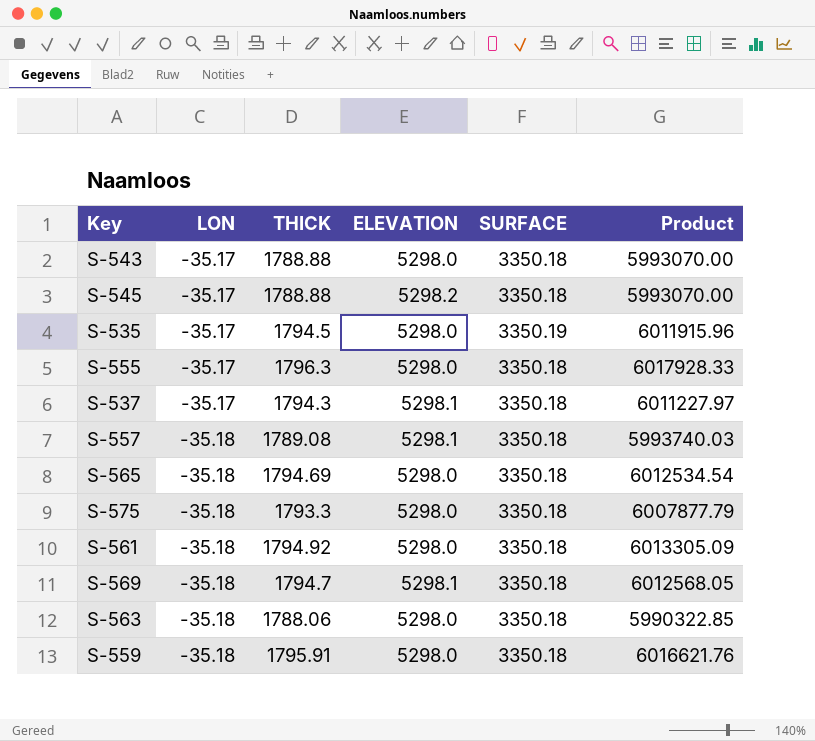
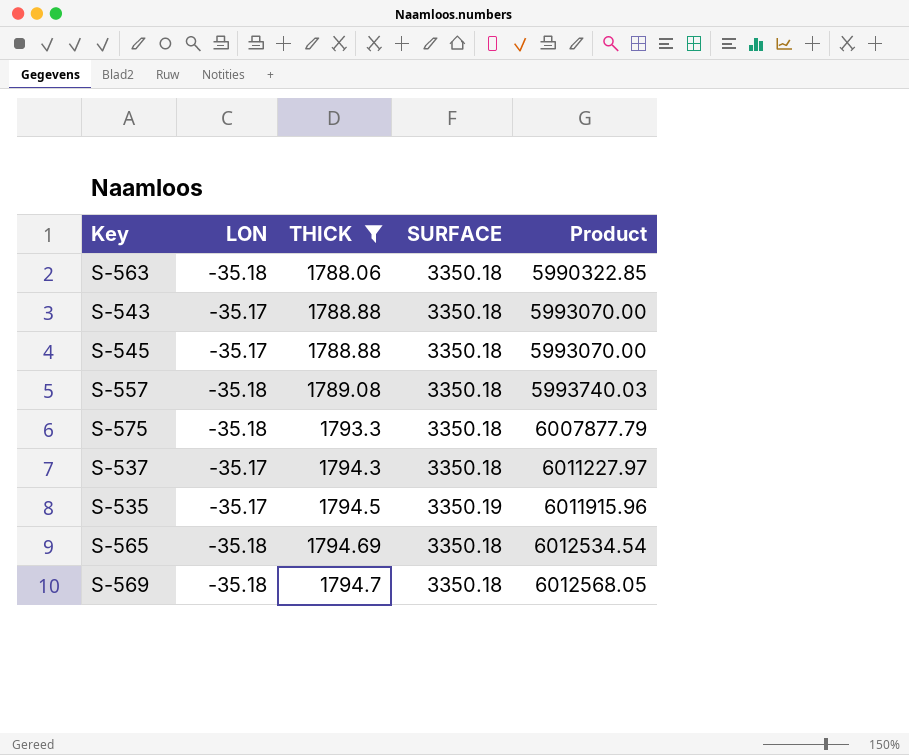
filter: none -> THICK <= 1794.7
row order: LON descending -> THICK ascending
column ELEVATION | position: 4 -> none

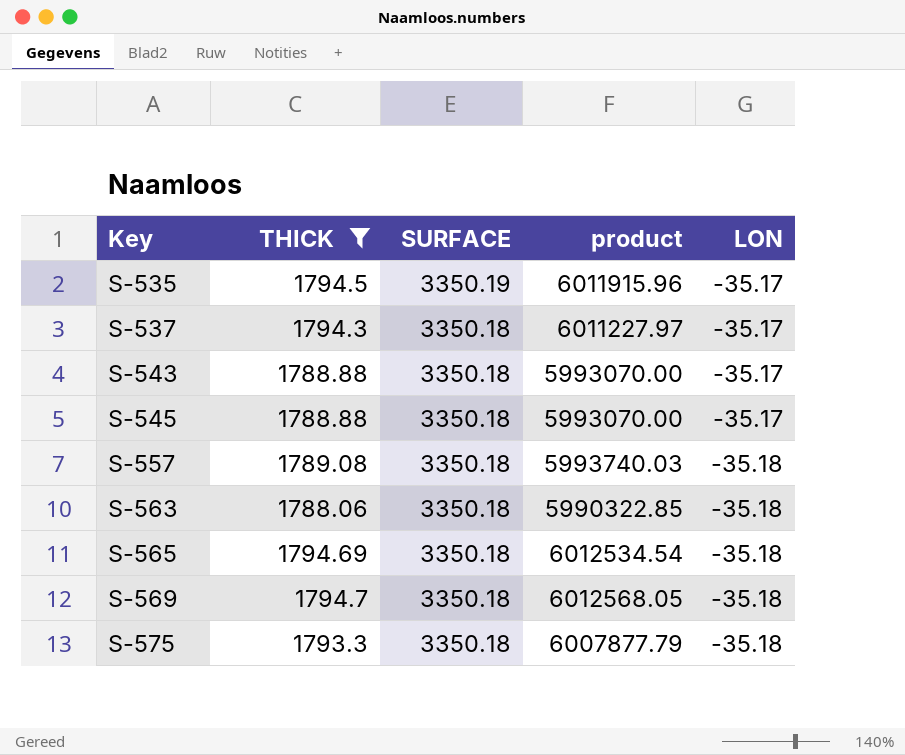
row order: THICK ascending -> Key ascending
column name: Product -> product
column LON | position: 2 -> 5

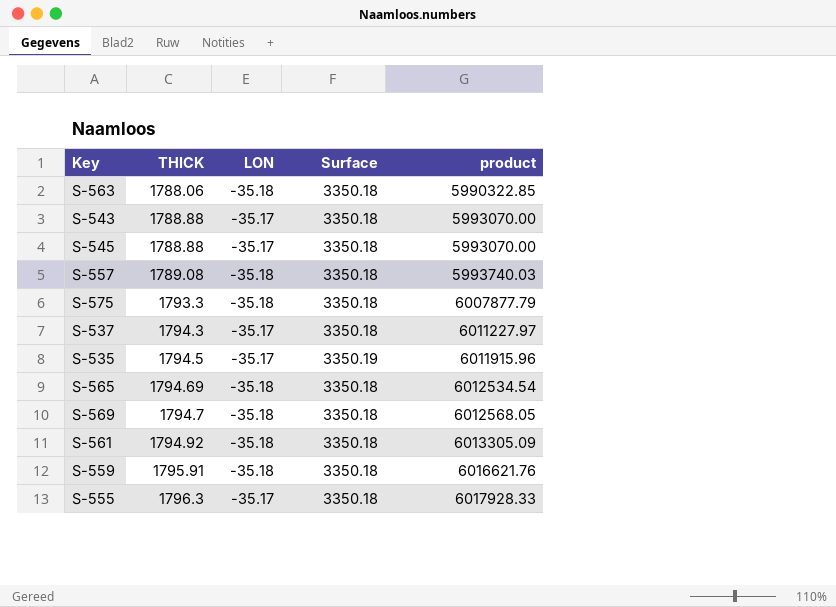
filter: THICK <= 1794.7 -> none
row order: Key ascending -> THICK ascending
column LON | position: 5 -> 3
column name: SURFACE -> Surface

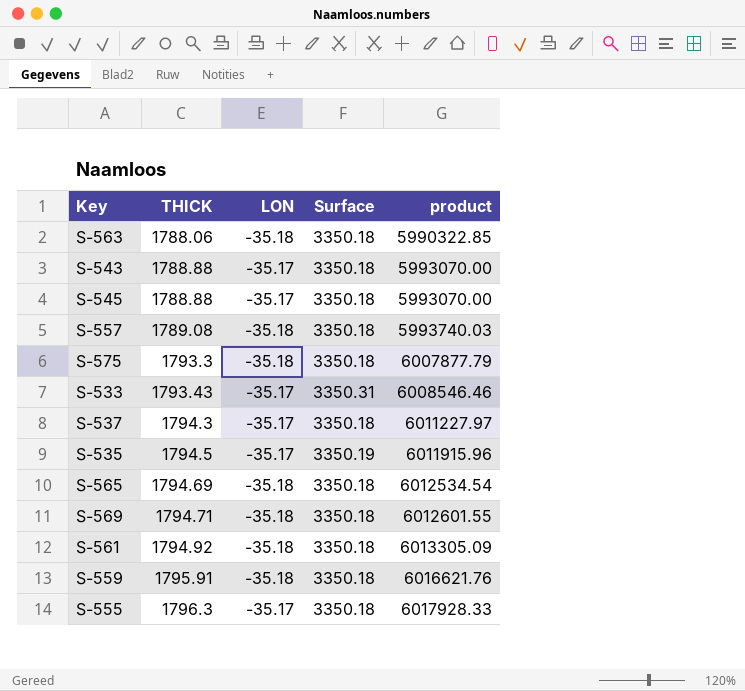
row S-533: none -> 1793.43 | -35.17 | 3350.31 | 6008546.46
S-569 | THICK: 1794.7 -> 1794.71
S-569 | product: 6012568.05 -> 6012601.55

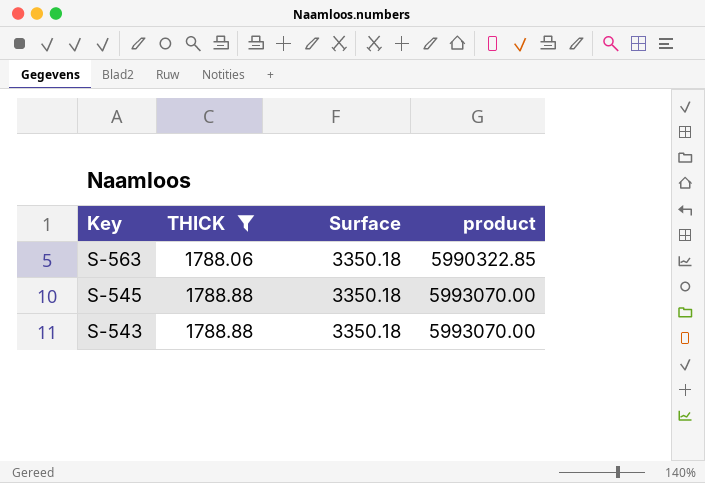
filter: none -> THICK <= 1788.88
row order: THICK ascending -> Key descending
column LON | position: 3 -> none

